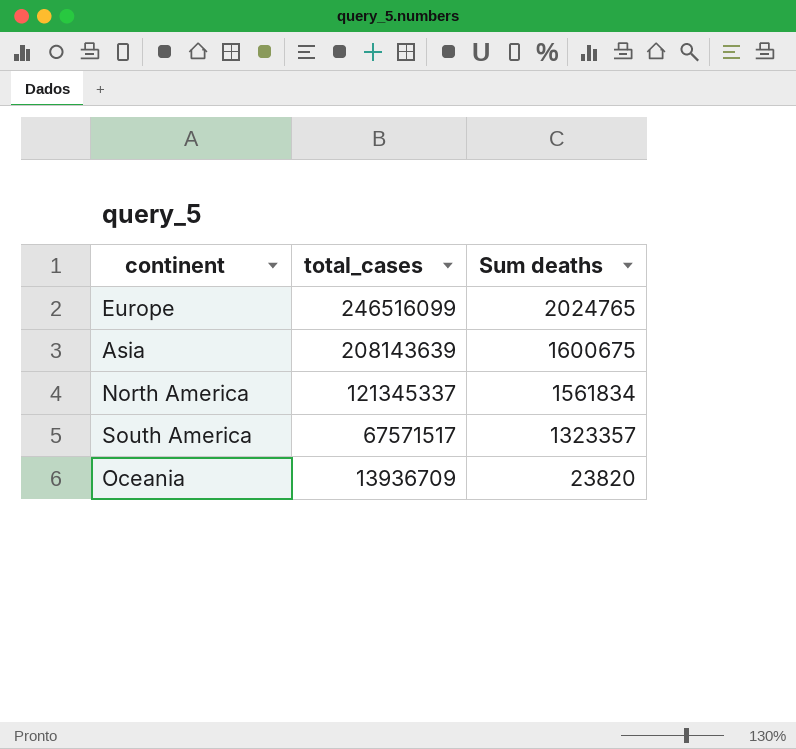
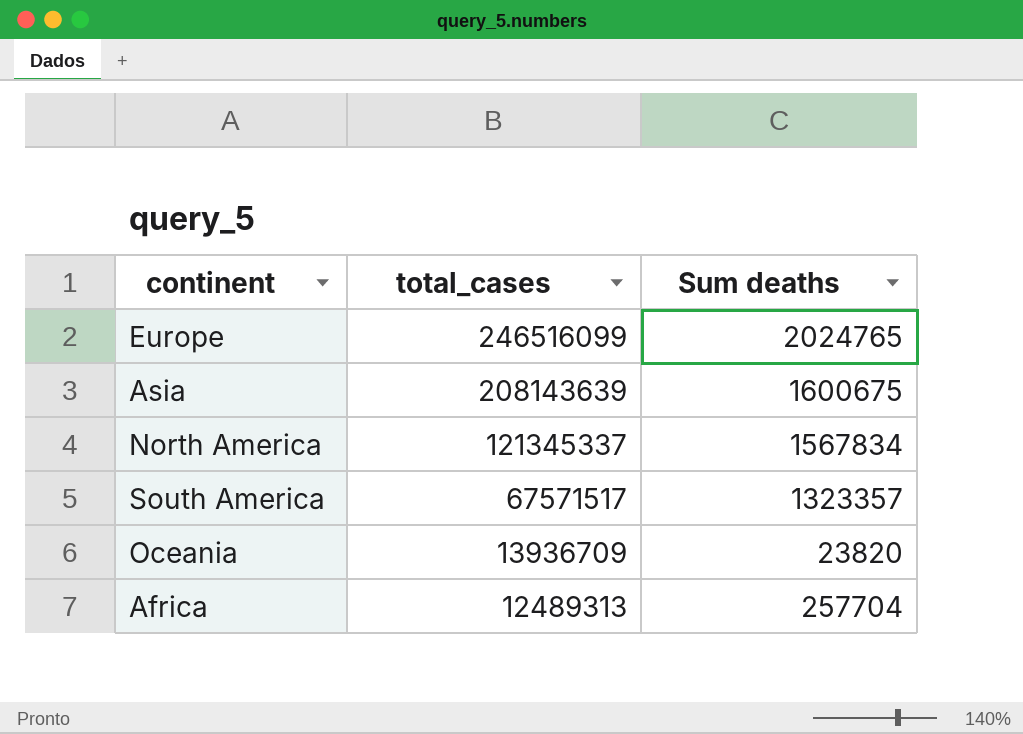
North America | Sum deaths: 1561834 -> 1567834
row Africa: none -> 12489313 | 257704

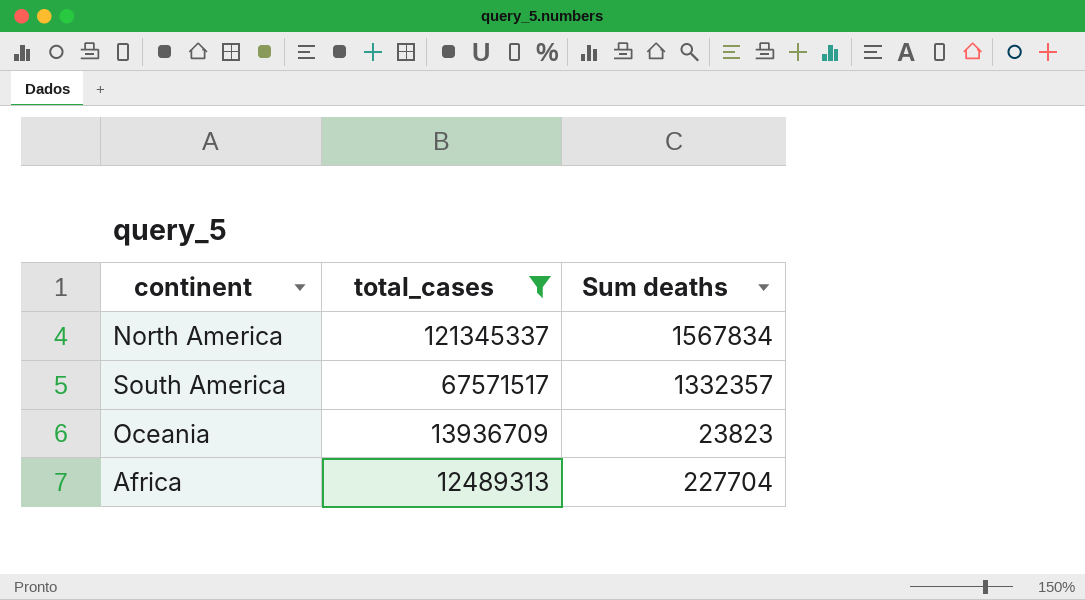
filter: none -> total_cases <= 121345337
South America | Sum deaths: 1323357 -> 1332357
Oceania | Sum deaths: 23820 -> 23823
Africa | Sum deaths: 257704 -> 227704

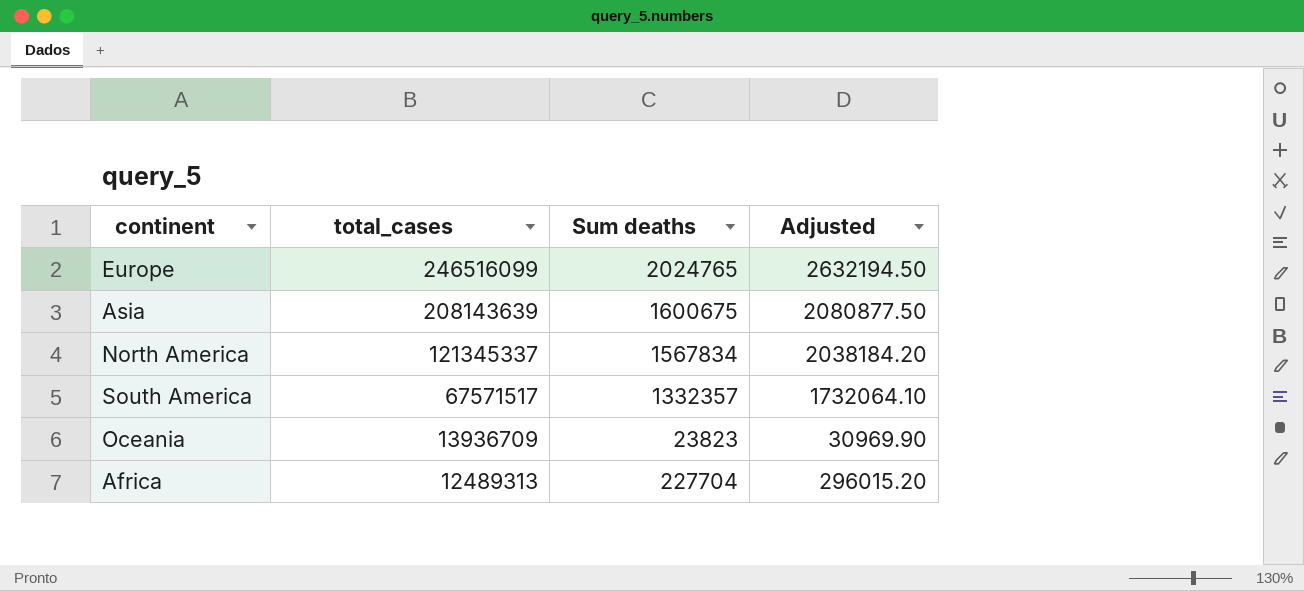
filter: total_cases <= 121345337 -> none
column Adjusted | formula: none -> [Sum deaths] * 1.3

